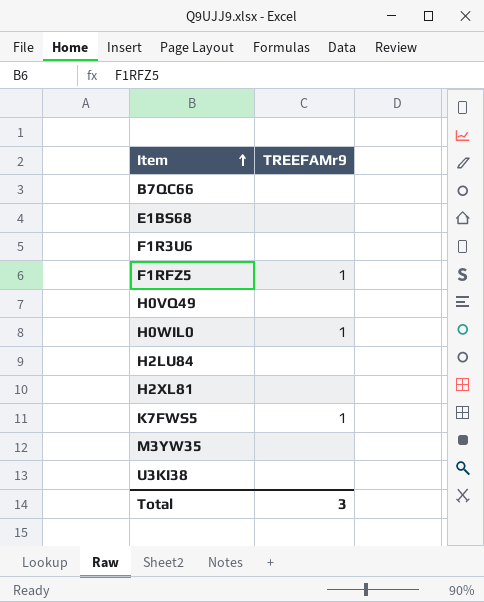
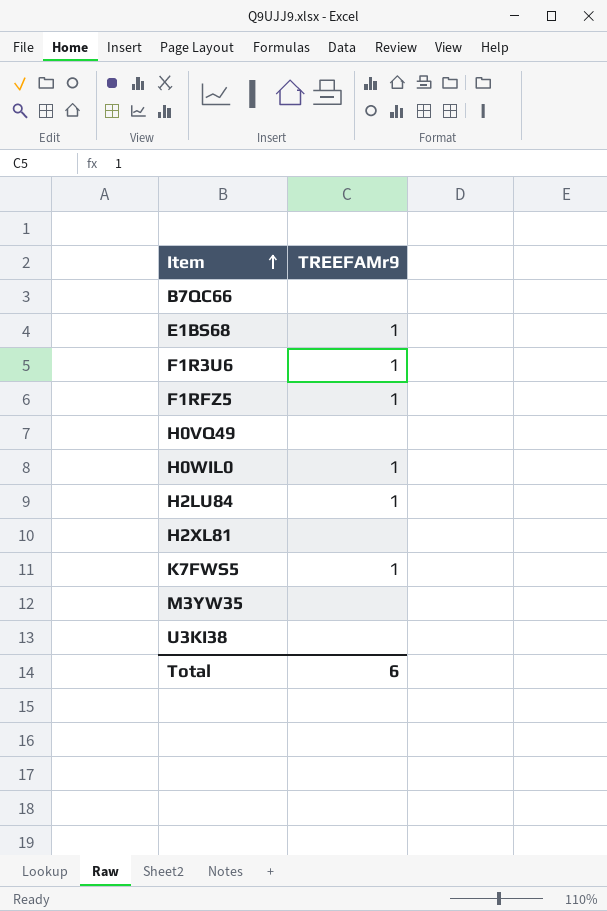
E1BS68 | TREEFAMr9: none -> 1
F1R3U6 | TREEFAMr9: none -> 1
H2LU84 | TREEFAMr9: none -> 1
Total | TREEFAMr9: 3 -> 6

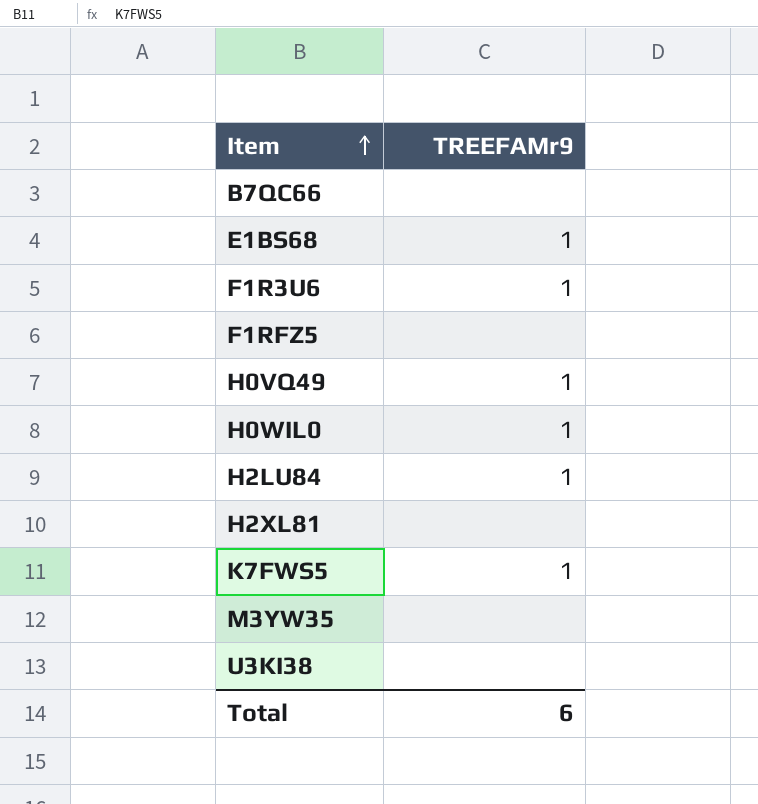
F1RFZ5 | TREEFAMr9: 1 -> none
H0VQ49 | TREEFAMr9: none -> 1

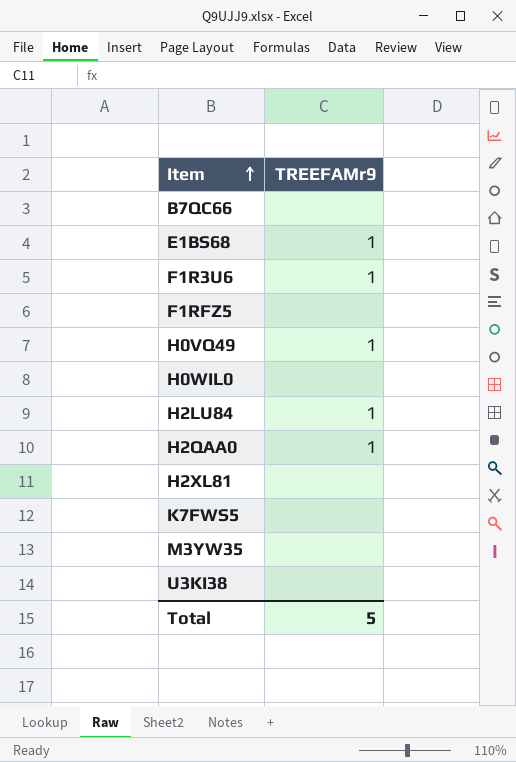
H0WIL0 | TREEFAMr9: 1 -> none
row H2QAA0: none -> 1
K7FWS5 | TREEFAMr9: 1 -> none
Total | TREEFAMr9: 6 -> 5

